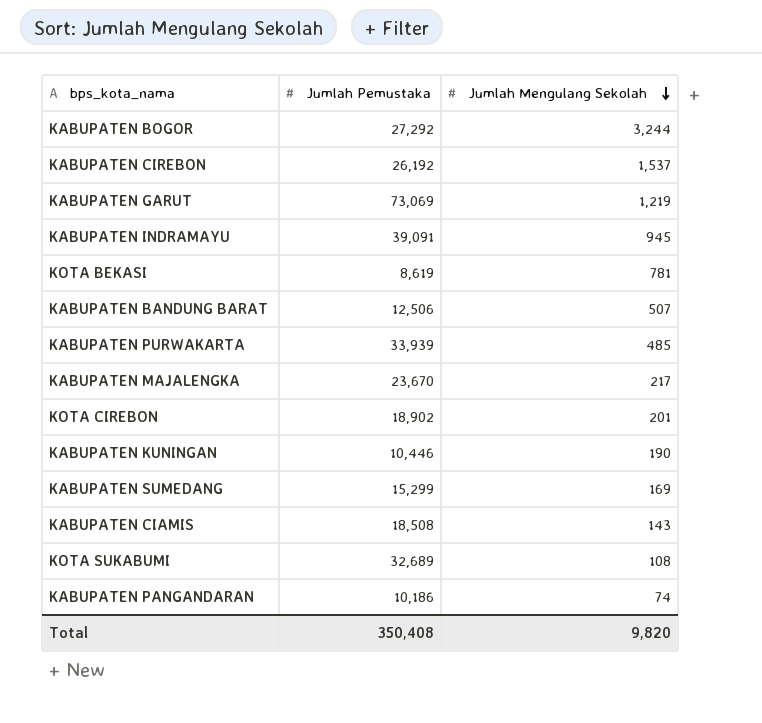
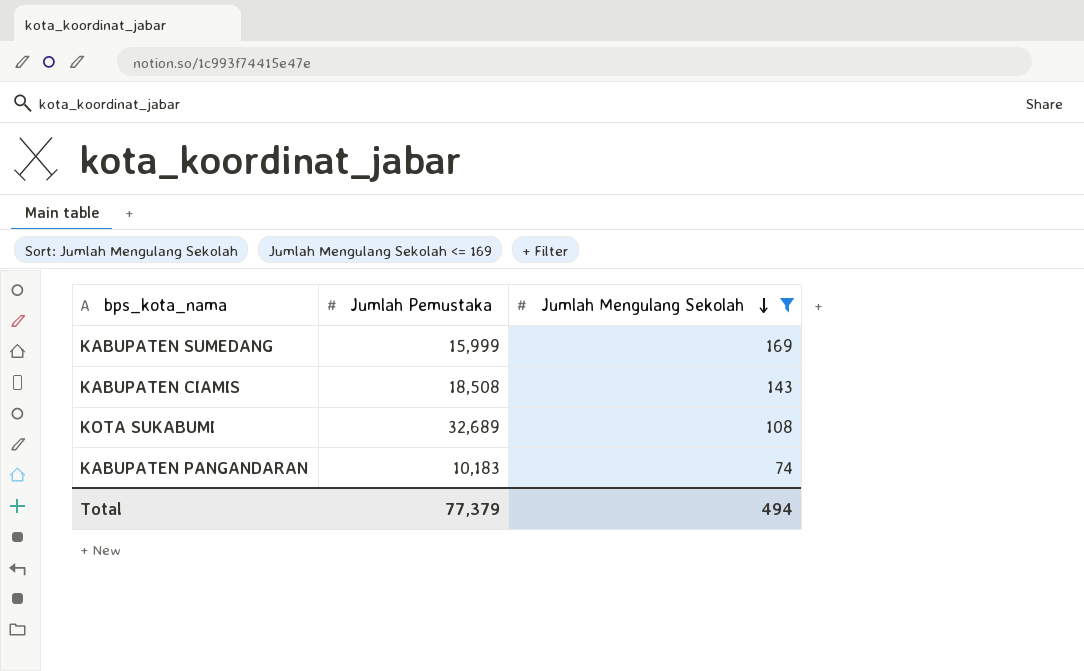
filter: none -> Jumlah Mengulang Sekolah <= 169
KABUPATEN SUMEDANG | Jumlah Pemustaka: 15,299 -> 15,999
KABUPATEN PANGANDARAN | Jumlah Pemustaka: 10,186 -> 10,183
Total | Jumlah Pemustaka: 350,408 -> 77,379
Total | Jumlah Mengulang Sekolah: 9,820 -> 494

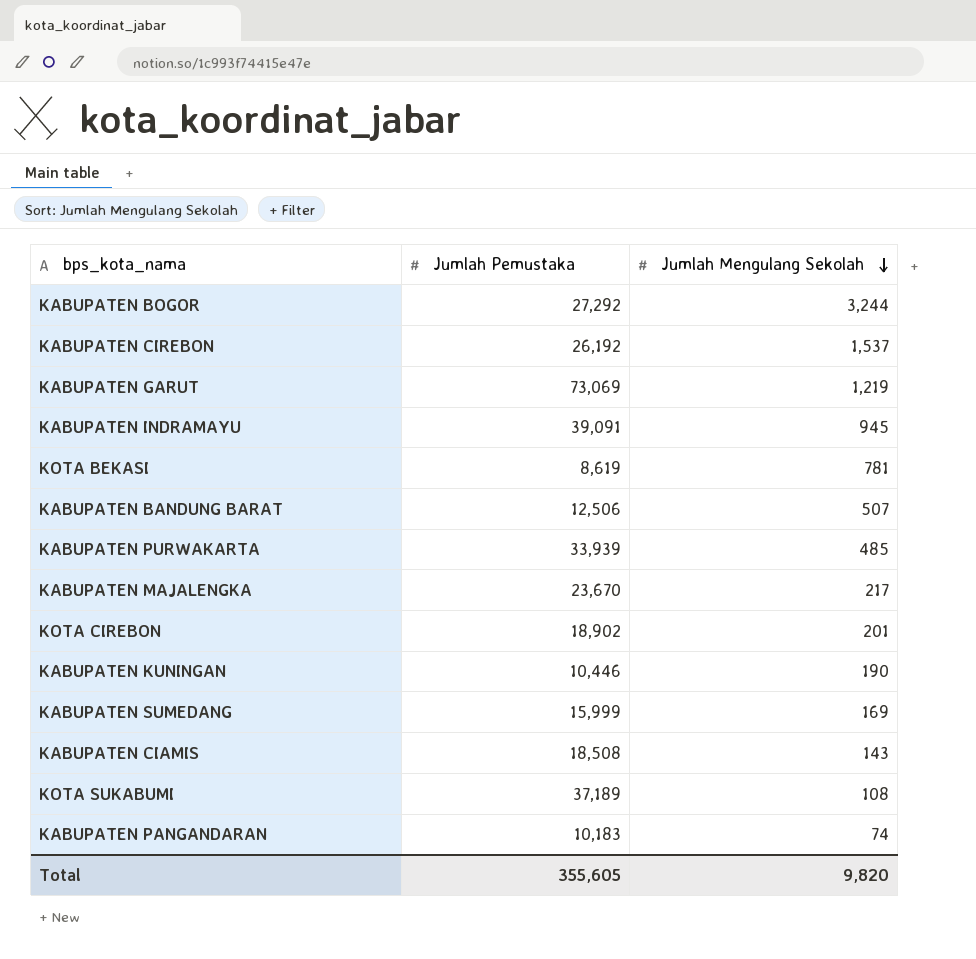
filter: Jumlah Mengulang Sekolah <= 169 -> none
KOTA SUKABUMI | Jumlah Pemustaka: 32,689 -> 37,189
Total | Jumlah Pemustaka: 77,379 -> 355,605
Total | Jumlah Mengulang Sekolah: 494 -> 9,820

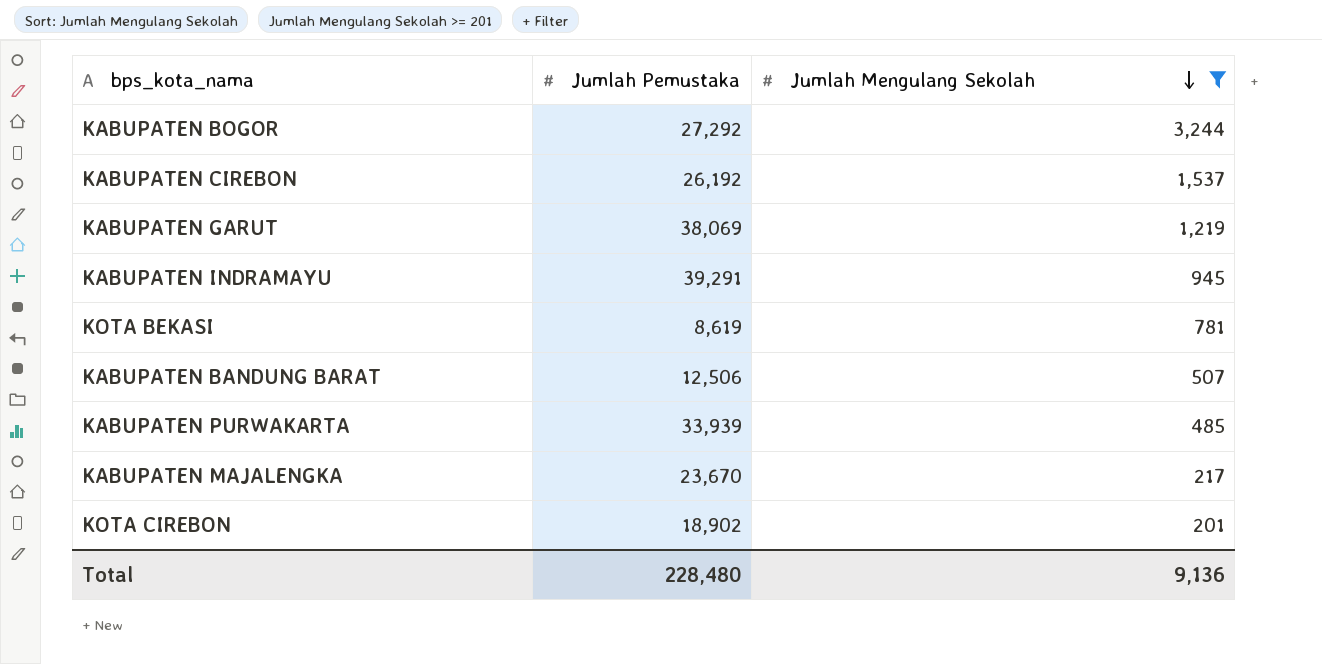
filter: none -> Jumlah Mengulang Sekolah >= 201
KABUPATEN GARUT | Jumlah Pemustaka: 73,069 -> 38,069
KABUPATEN INDRAMAYU | Jumlah Pemustaka: 39,091 -> 39,291
Total | Jumlah Pemustaka: 355,605 -> 228,480
Total | Jumlah Mengulang Sekolah: 9,820 -> 9,136

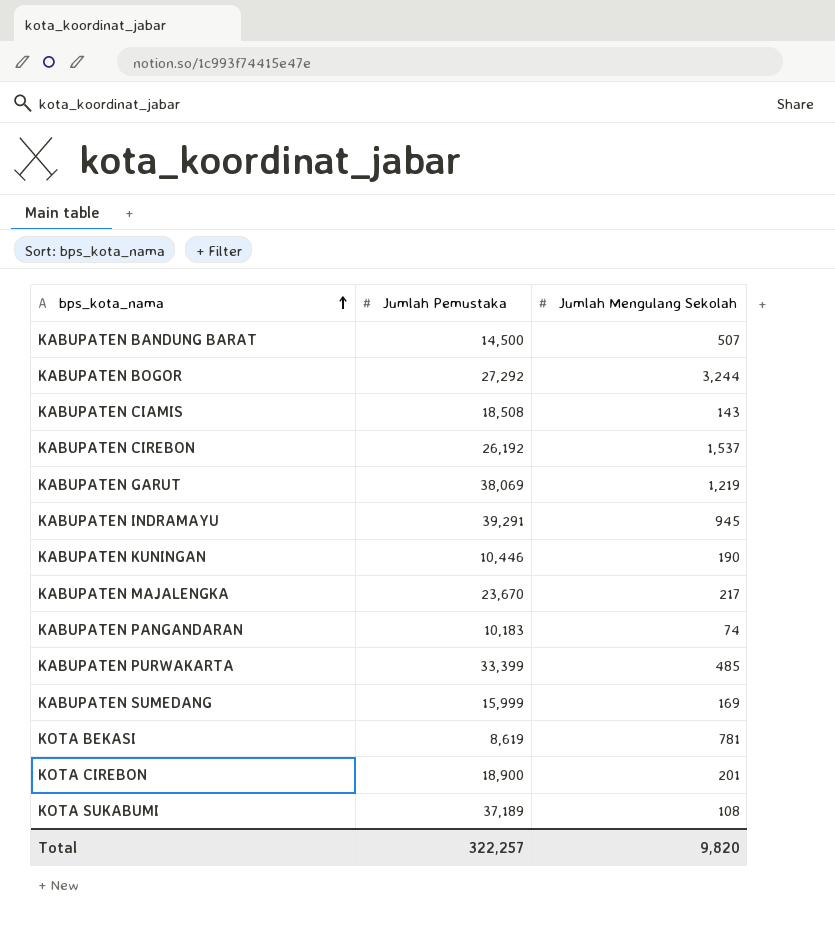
filter: Jumlah Mengulang Sekolah >= 201 -> none
row order: Jumlah Mengulang Sekolah descending -> bps_kota_nama ascending
KABUPATEN BANDUNG BARAT | Jumlah Pemustaka: 12,506 -> 14,500
KABUPATEN PURWAKARTA | Jumlah Pemustaka: 33,939 -> 33,399
KOTA CIREBON | Jumlah Pemustaka: 18,902 -> 18,900
Total | Jumlah Pemustaka: 228,480 -> 322,257
Total | Jumlah Mengulang Sekolah: 9,136 -> 9,820

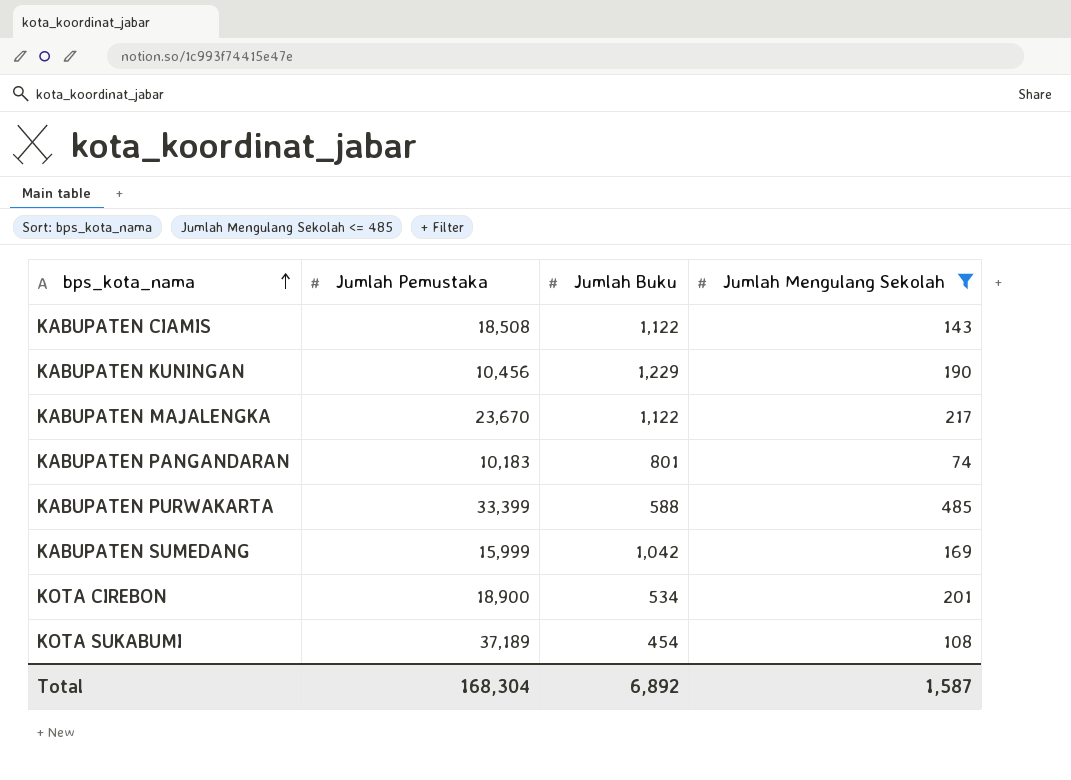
filter: none -> Jumlah Mengulang Sekolah <= 485
column Jumlah Buku | position: none -> 3
KABUPATEN KUNINGAN | Jumlah Pemustaka: 10,446 -> 10,456
Total | Jumlah Pemustaka: 322,257 -> 168,304
Total | Jumlah Mengulang Sekolah: 9,820 -> 1,587

